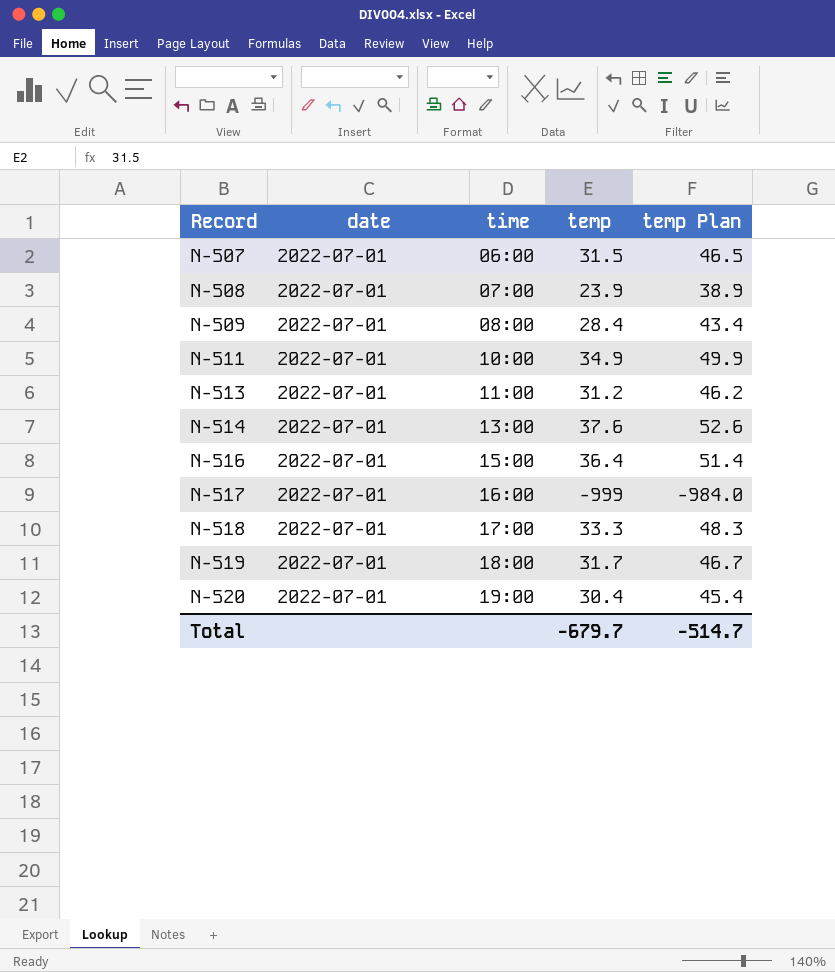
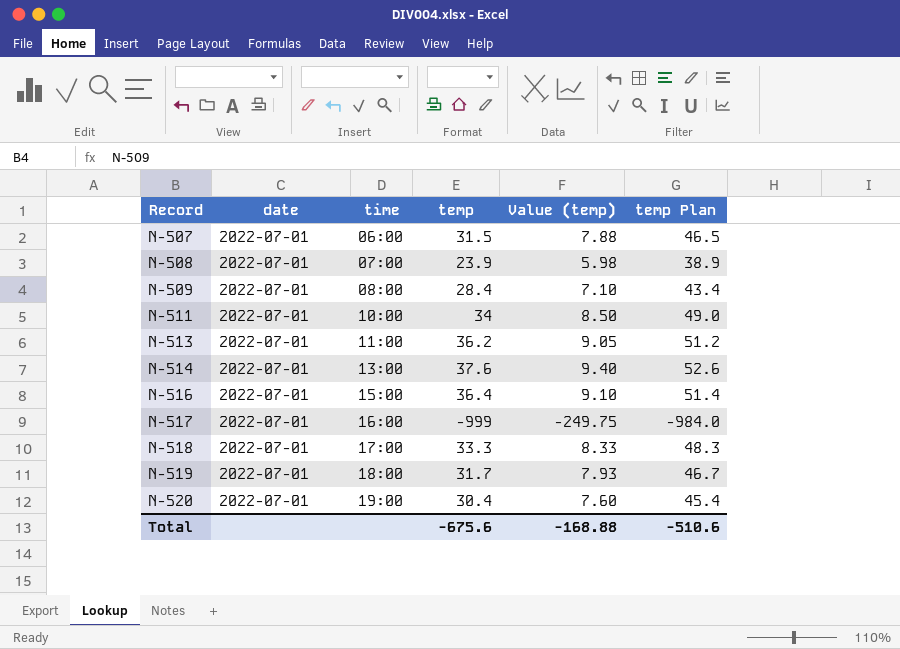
column Value (temp) | formula: none -> [temp] * 0.25
N-511 | temp: 34.9 -> 34
N-511 | temp Plan: 49.9 -> 49.0
N-513 | temp: 31.2 -> 36.2
N-513 | temp Plan: 46.2 -> 51.2
Total | temp: -679.7 -> -675.6
Total | temp Plan: -514.7 -> -510.6

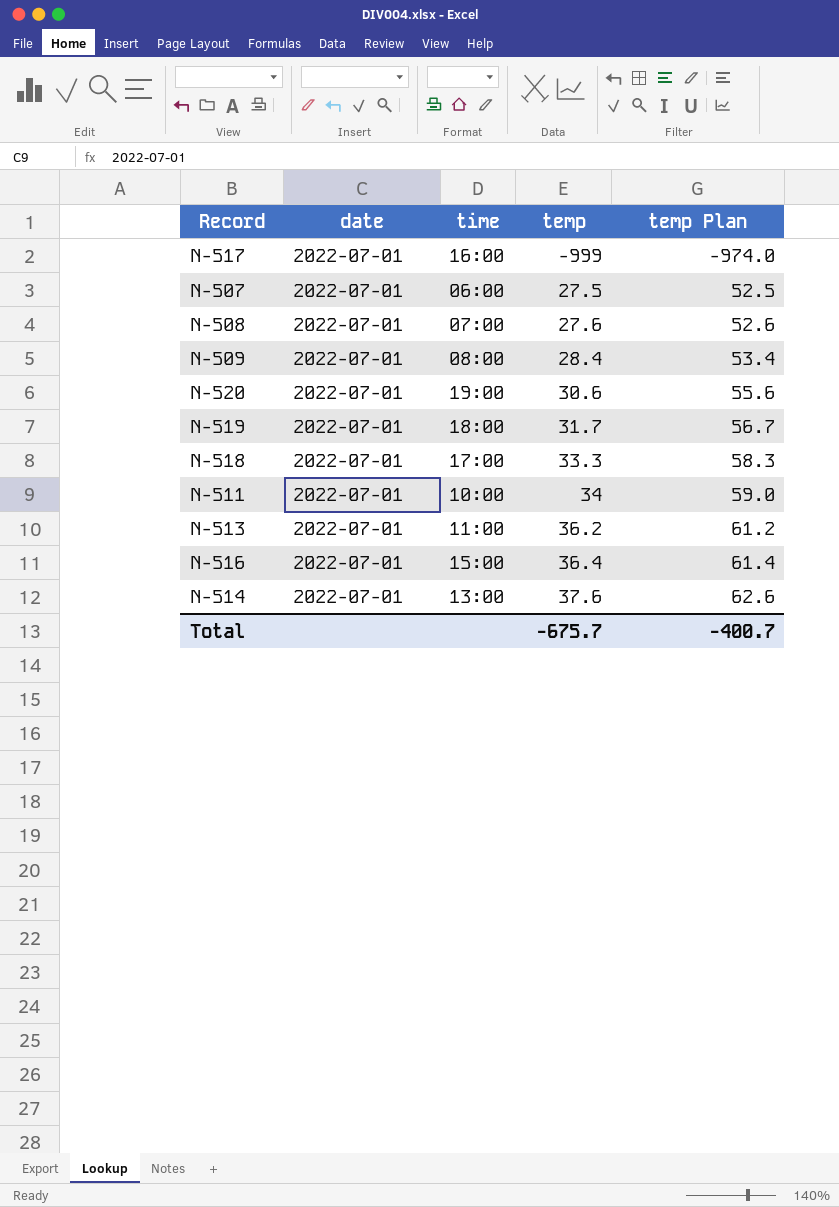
row order: Record ascending -> temp ascending
column Value (temp) | formula: [temp] * 0.25 -> none
column temp Plan | formula: [temp] + 15 -> [temp] + 25
N-507 | temp: 31.5 -> 27.5
N-508 | temp: 23.9 -> 27.6
N-520 | temp: 30.4 -> 30.6
Total | temp: -675.6 -> -675.7
Total | temp Plan: -510.6 -> -400.7

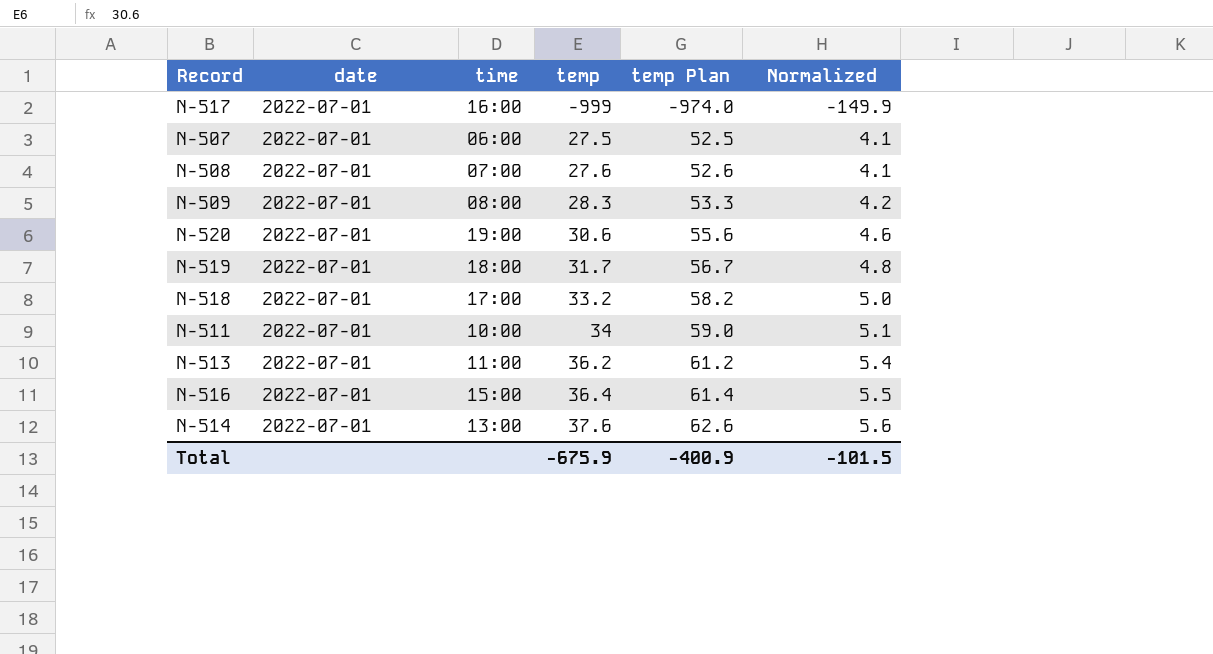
column Normalized | formula: none -> [temp] * 0.15
N-509 | temp: 28.4 -> 28.3
N-509 | temp Plan: 53.4 -> 53.3
N-518 | temp: 33.3 -> 33.2
N-518 | temp Plan: 58.3 -> 58.2
Total | temp: -675.7 -> -675.9
Total | temp Plan: -400.7 -> -400.9

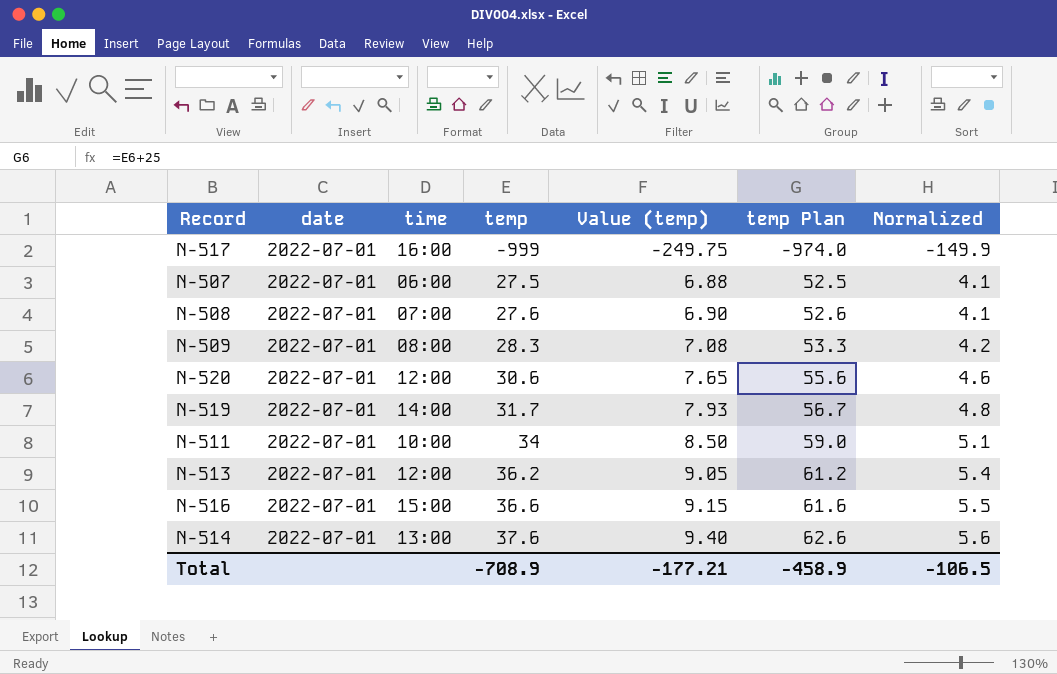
column Value (temp) | formula: none -> [temp] * 0.25
row N-518: 2022-07-01 | 17:00 | 33.2 | 58.2 | 5.0 -> none
N-520 | time: 19:00 -> 12:00
N-519 | time: 18:00 -> 14:00
N-513 | time: 11:00 -> 12:00
N-516 | temp: 36.4 -> 36.6
N-516 | temp Plan: 61.4 -> 61.6
Total | temp: -675.9 -> -708.9
Total | temp Plan: -400.9 -> -458.9
Total | Normalized: -101.5 -> -106.5

